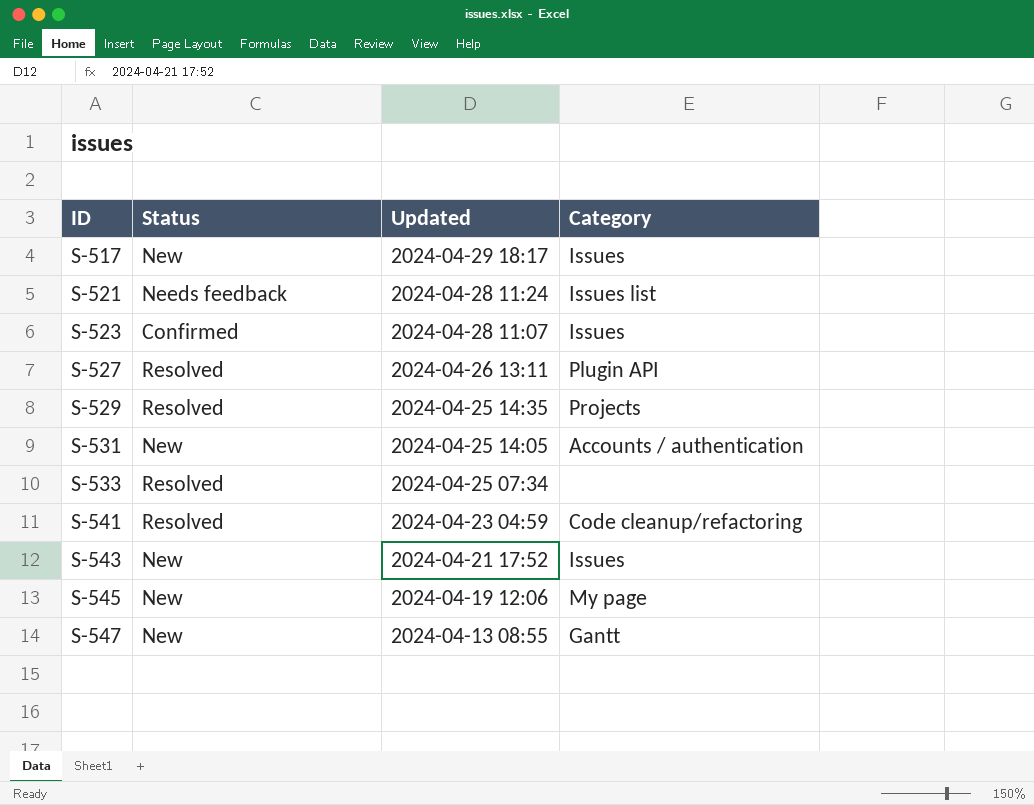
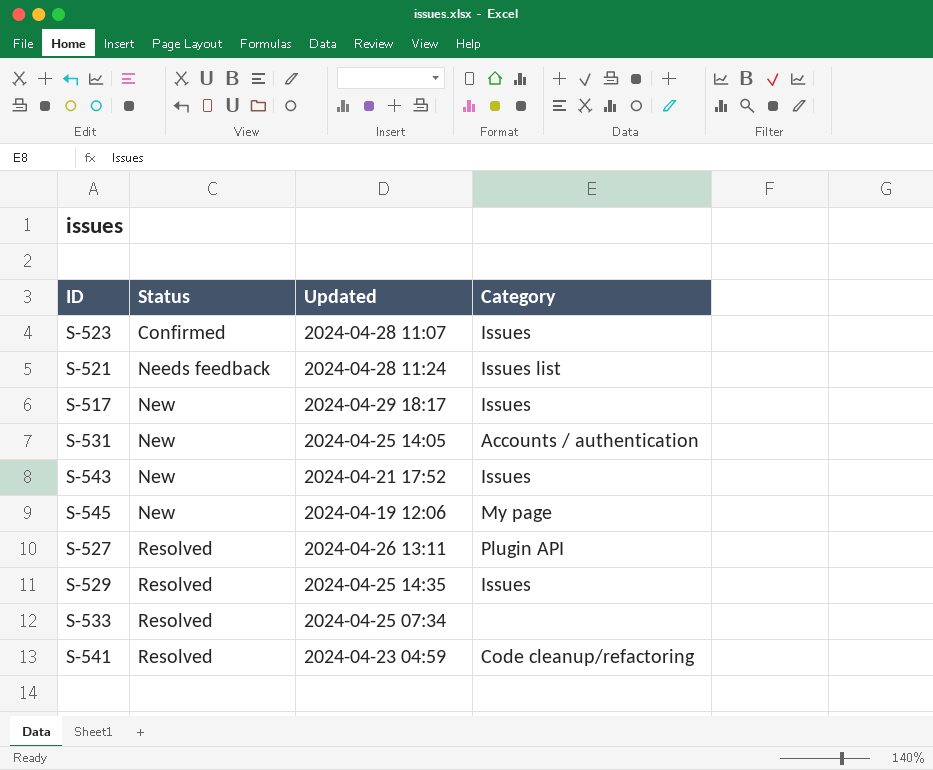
row order: ID ascending -> Status ascending
row S-547: New | 2024-04-13 08:55 | Gantt -> none
S-529 | Category: Projects -> Issues

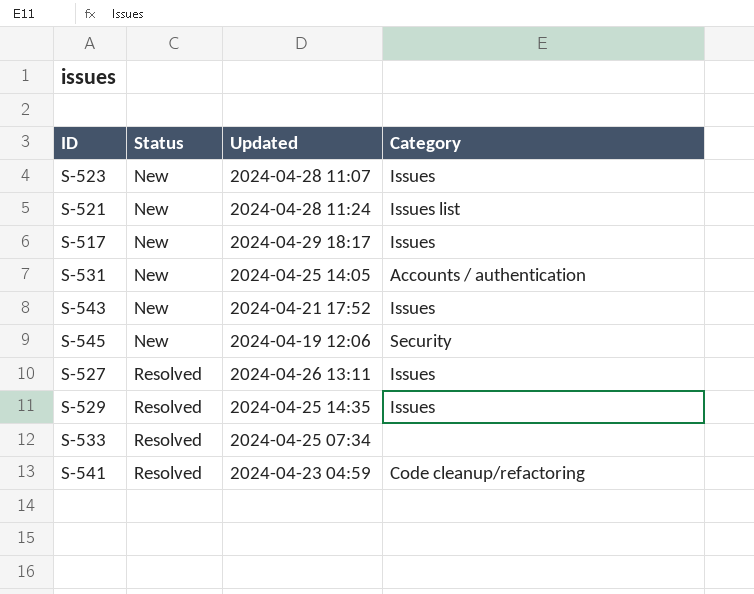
S-523 | Status: Confirmed -> New
S-521 | Status: Needs feedback -> New
S-545 | Category: My page -> Security
S-527 | Category: Plugin API -> Issues

